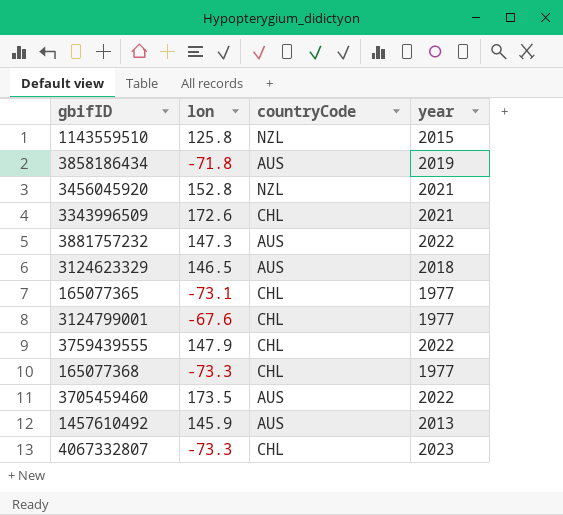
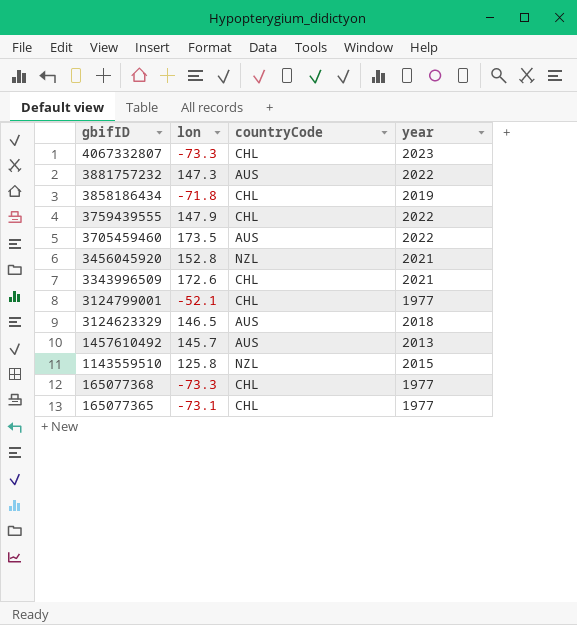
row order: none -> gbifID descending
3858186434 | countryCode: AUS -> CHL
3124799001 | lon: -67.6 -> -52.1
1457610492 | lon: 145.9 -> 145.7

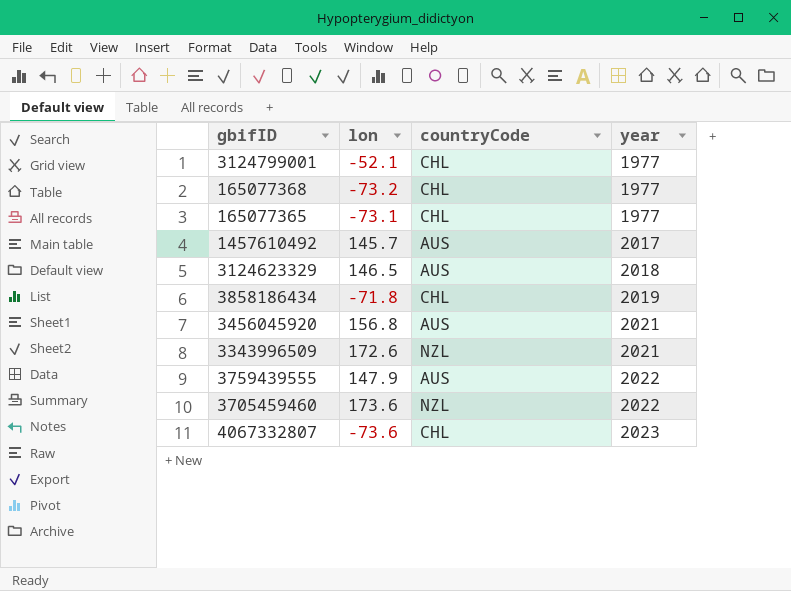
row order: gbifID descending -> year ascending
row 3881757232: 147.3 | AUS | 2022 -> none
row 1143559510: 125.8 | NZL | 2015 -> none
165077368 | lon: -73.3 -> -73.2
1457610492 | year: 2013 -> 2017
3456045920 | lon: 152.8 -> 156.8
3456045920 | countryCode: NZL -> AUS
3343996509 | countryCode: CHL -> NZL
3759439555 | countryCode: CHL -> AUS
3705459460 | lon: 173.5 -> 173.6
3705459460 | countryCode: AUS -> NZL
4067332807 | lon: -73.3 -> -73.6

